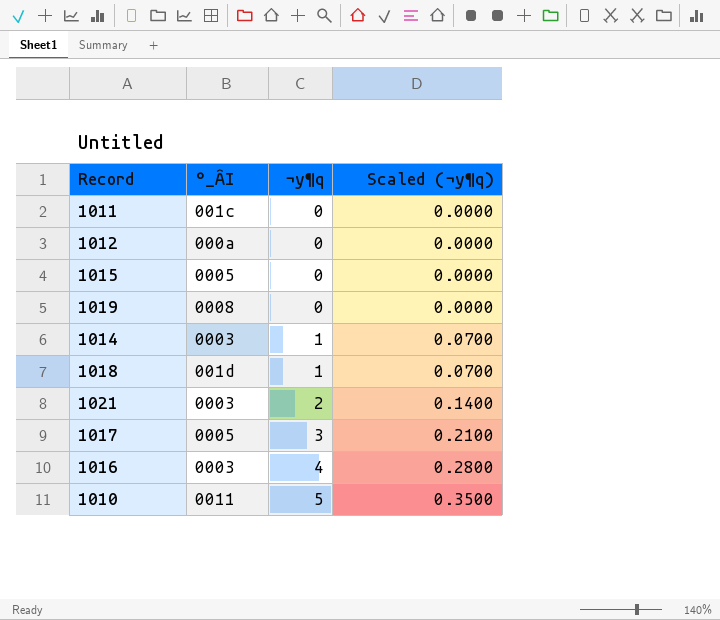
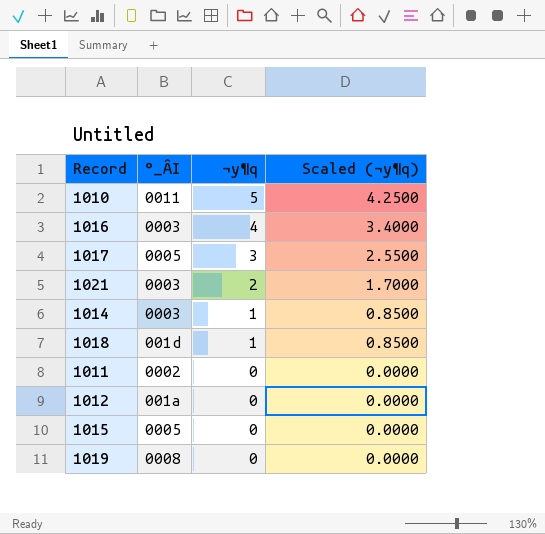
row order: ¬y¶q ascending -> ¬y¶q descending
column Scaled (¬y¶q) | formula: [¬y¶q] * 0.07 -> [¬y¶q] * 0.85
1011 | °_ÂI: 001c -> 0002
1012 | °_ÂI: 000a -> 001a

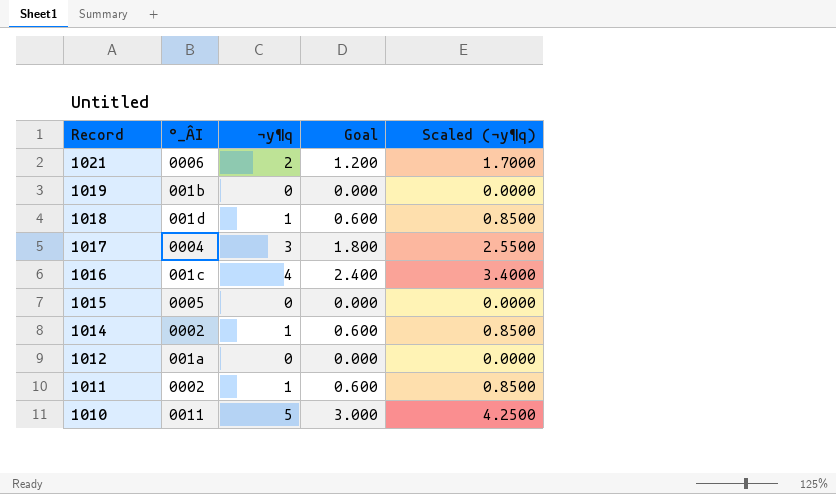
row order: ¬y¶q descending -> Record descending
column Goal | formula: none -> [¬y¶q] * 0.6
1021 | °_ÂI: 0003 -> 0006
1019 | °_ÂI: 0008 -> 001b
1017 | °_ÂI: 0005 -> 0004
1016 | °_ÂI: 0003 -> 001c
1014 | °_ÂI: 0003 -> 0002
1011 | ¬y¶q: 0 -> 1
1011 | Scaled (¬y¶q): 0.0000 -> 0.8500

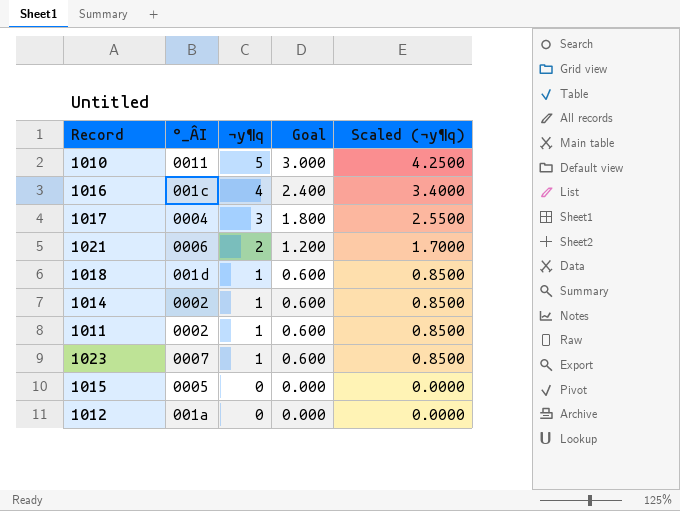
row order: Record descending -> ¬y¶q descending
row 1019: 001b | 0 | 0.000 | 0.0000 -> none
row 1023: none -> 0007 | 1 | 0.600 | 0.8500

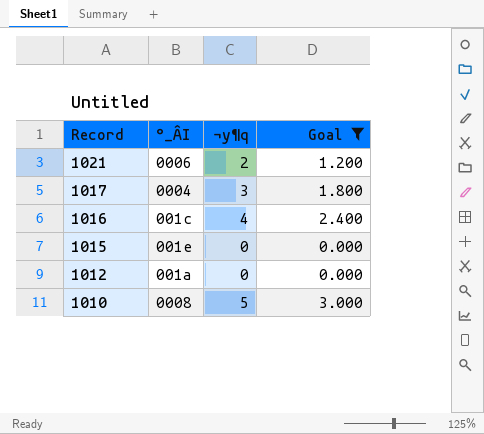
filter: none -> Goal != 0.600
row order: ¬y¶q descending -> Record descending
column Scaled (¬y¶q) | formula: [¬y¶q] * 0.85 -> none
1015 | °_ÂI: 0005 -> 001e
1010 | °_ÂI: 0011 -> 0008

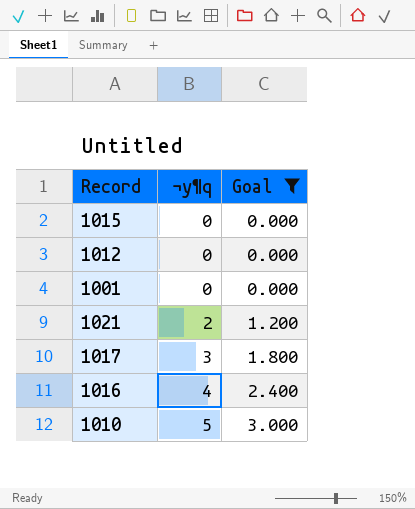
row order: Record descending -> ¬y¶q ascending
column °_ÂI | position: 2 -> none
row 1001: none -> 0 | 0.000

